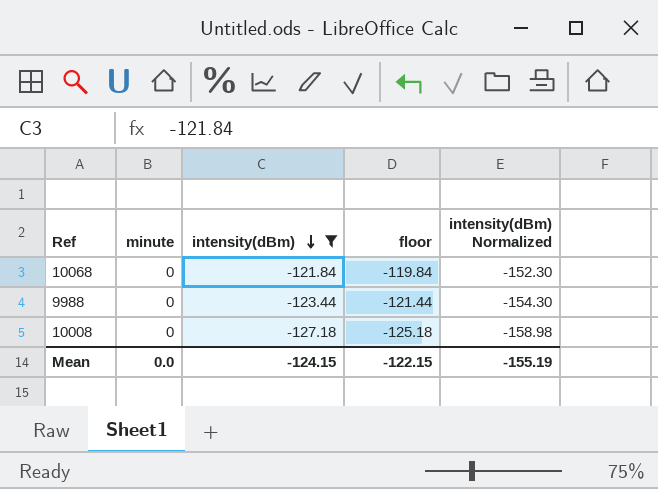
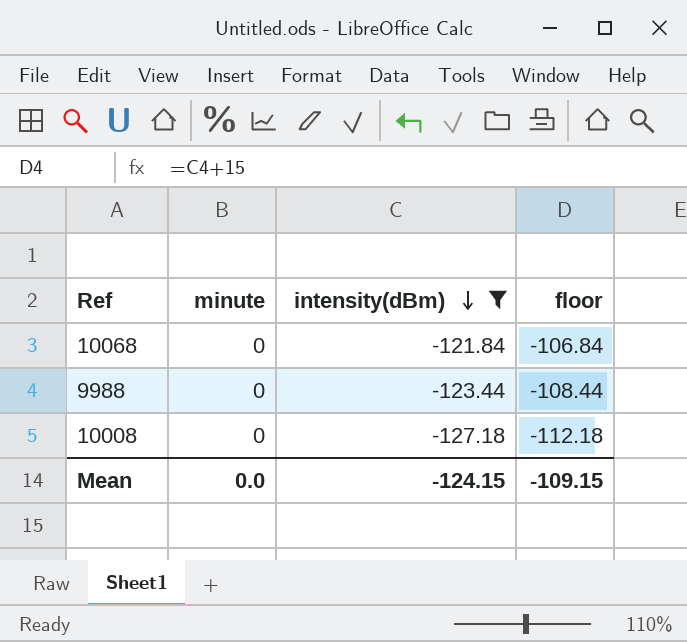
column intensity(dBm) Normalized | formula: [intensity(dBm)] * 1.25 -> none
column floor | formula: [intensity(dBm)] + 2 -> [intensity(dBm)] + 15
Mean | floor: -122.15 -> -109.15

